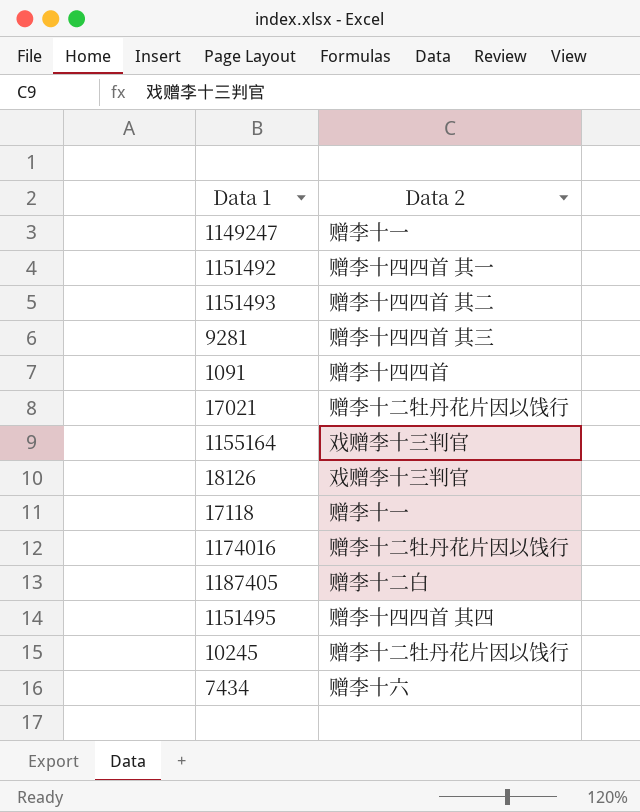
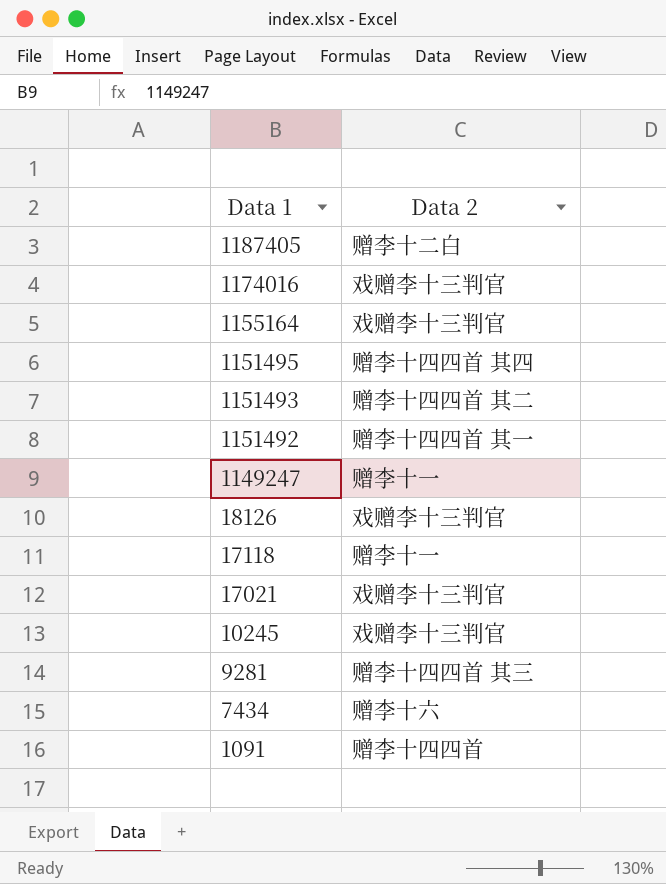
row order: none -> Data 1 descending
1174016 | Data 2: 赠李十二牡丹花片因以饯行 -> 戏赠李十三判官
17021 | Data 2: 赠李十二牡丹花片因以饯行 -> 戏赠李十三判官
10245 | Data 2: 赠李十二牡丹花片因以饯行 -> 戏赠李十三判官

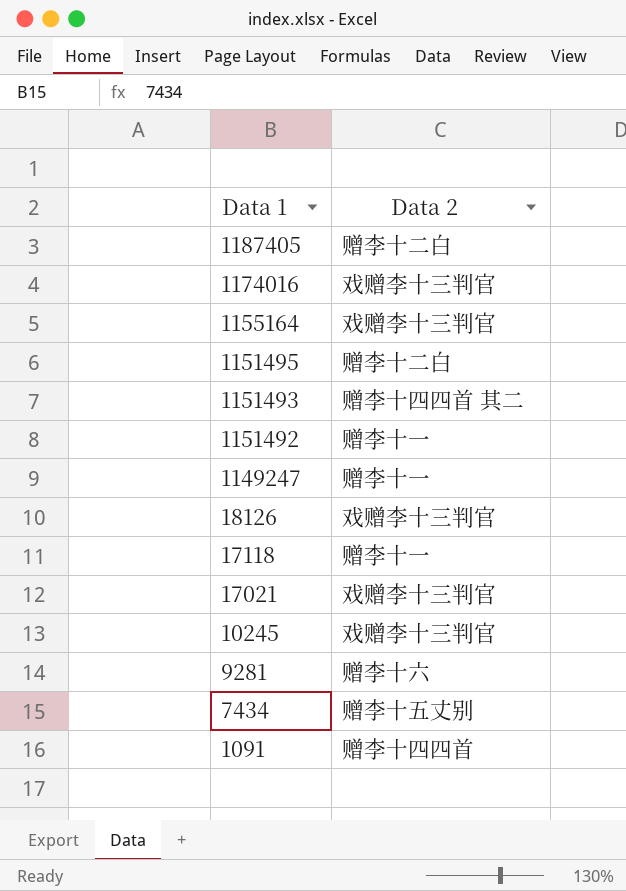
1151495 | Data 2: 赠李十四四首 其四 -> 赠李十二白
1151492 | Data 2: 赠李十四四首 其一 -> 赠李十一
9281 | Data 2: 赠李十四四首 其三 -> 赠李十六
7434 | Data 2: 赠李十六 -> 赠李十五丈别

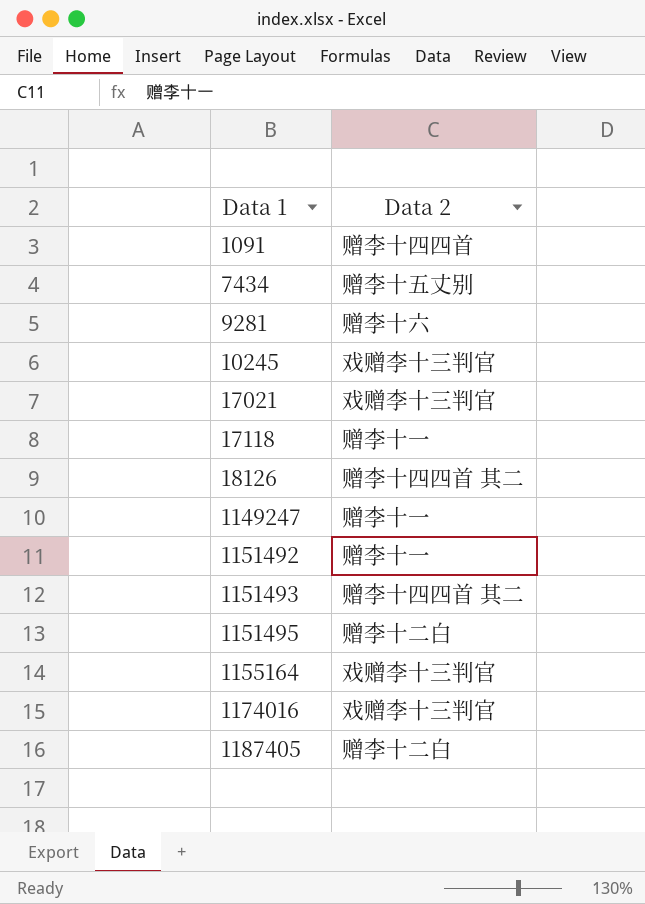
row order: Data 1 descending -> Data 1 ascending
18126 | Data 2: 戏赠李十三判官 -> 赠李十四四首 其二

